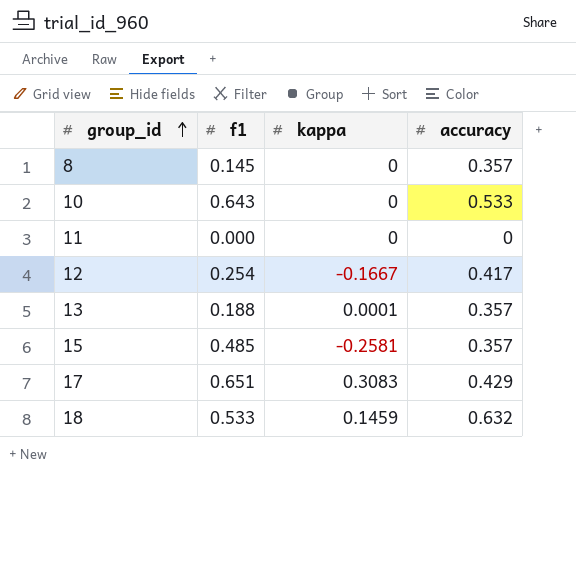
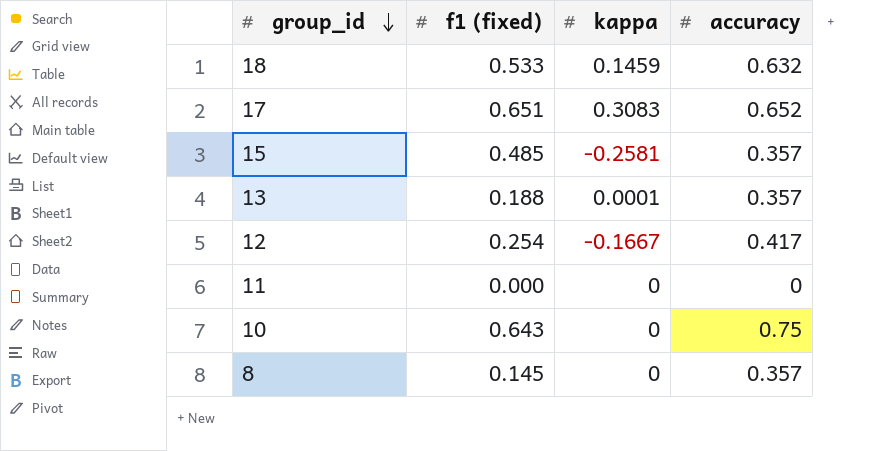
row order: group_id ascending -> group_id descending
column name: f1 -> f1 (fixed)
17 | accuracy: 0.429 -> 0.652
10 | accuracy: 0.533 -> 0.75

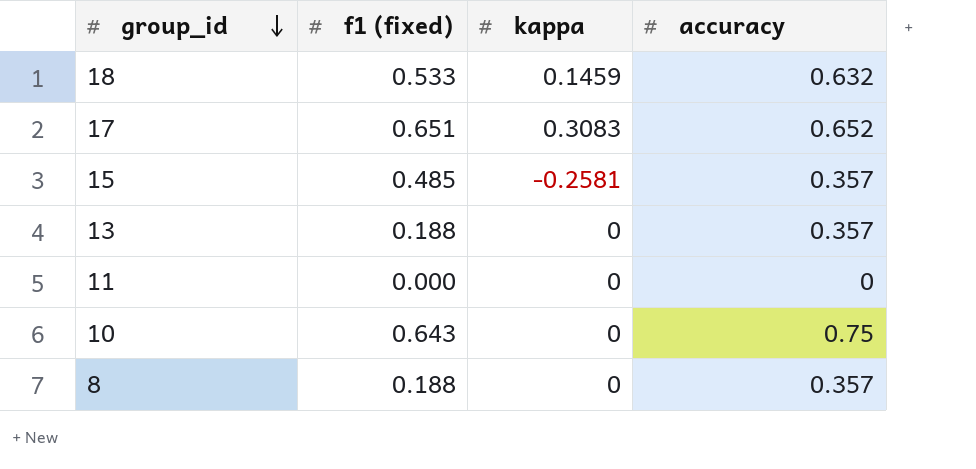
row 12: 0.254 | -0.1667 | 0.417 -> none
13 | kappa: 0.0001 -> 0
8 | f1 (fixed): 0.145 -> 0.188

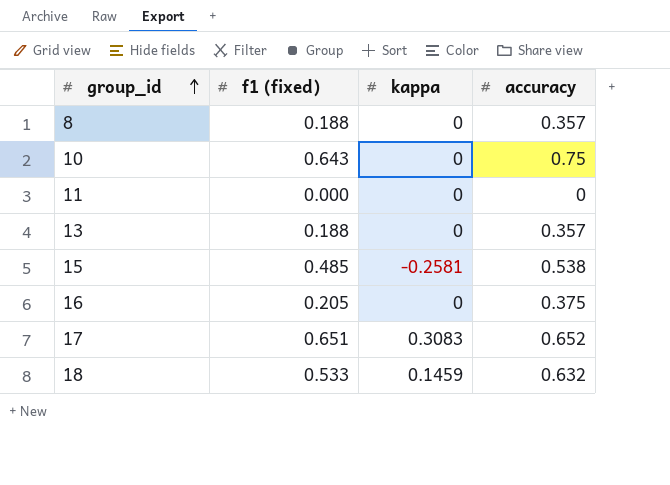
row order: group_id descending -> group_id ascending
15 | accuracy: 0.357 -> 0.538
row 16: none -> 0.205 | 0 | 0.375

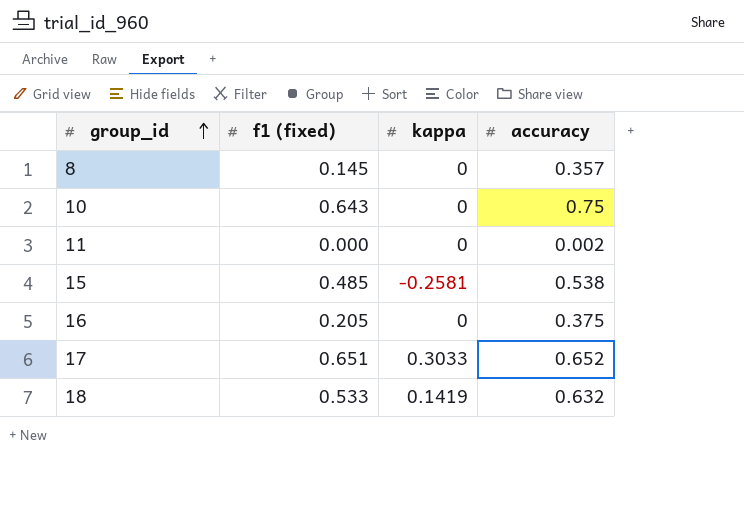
row 13: 0.188 | 0 | 0.357 -> none
8 | f1 (fixed): 0.188 -> 0.145
11 | accuracy: 0 -> 0.002
17 | kappa: 0.3083 -> 0.3033
18 | kappa: 0.1459 -> 0.1419

